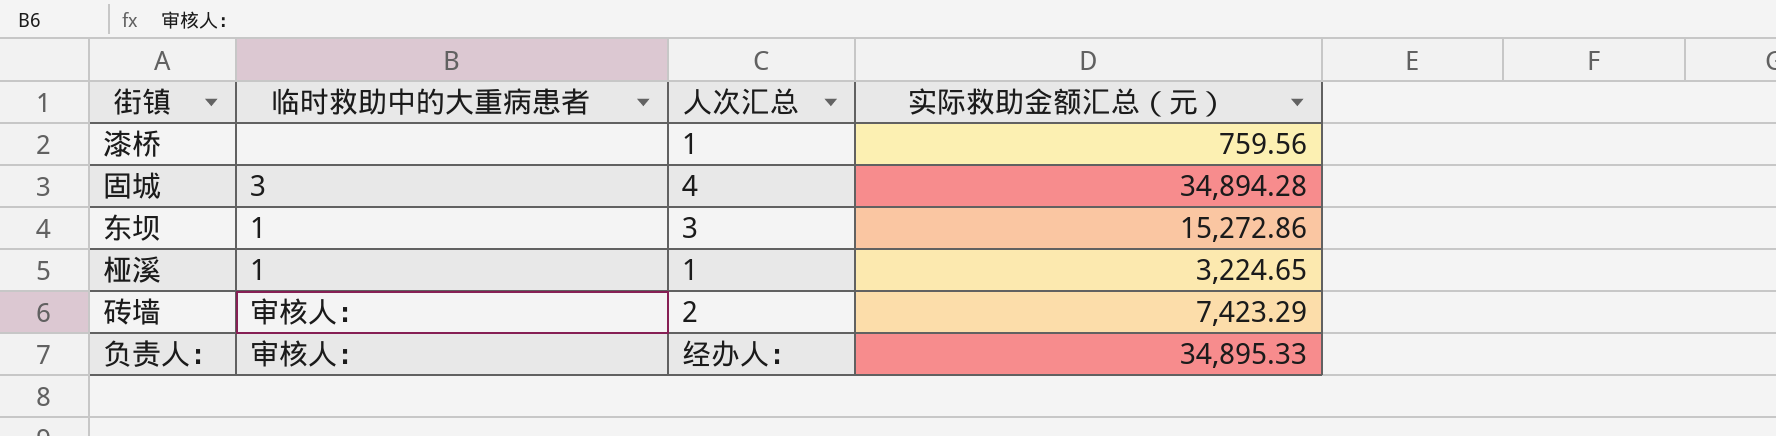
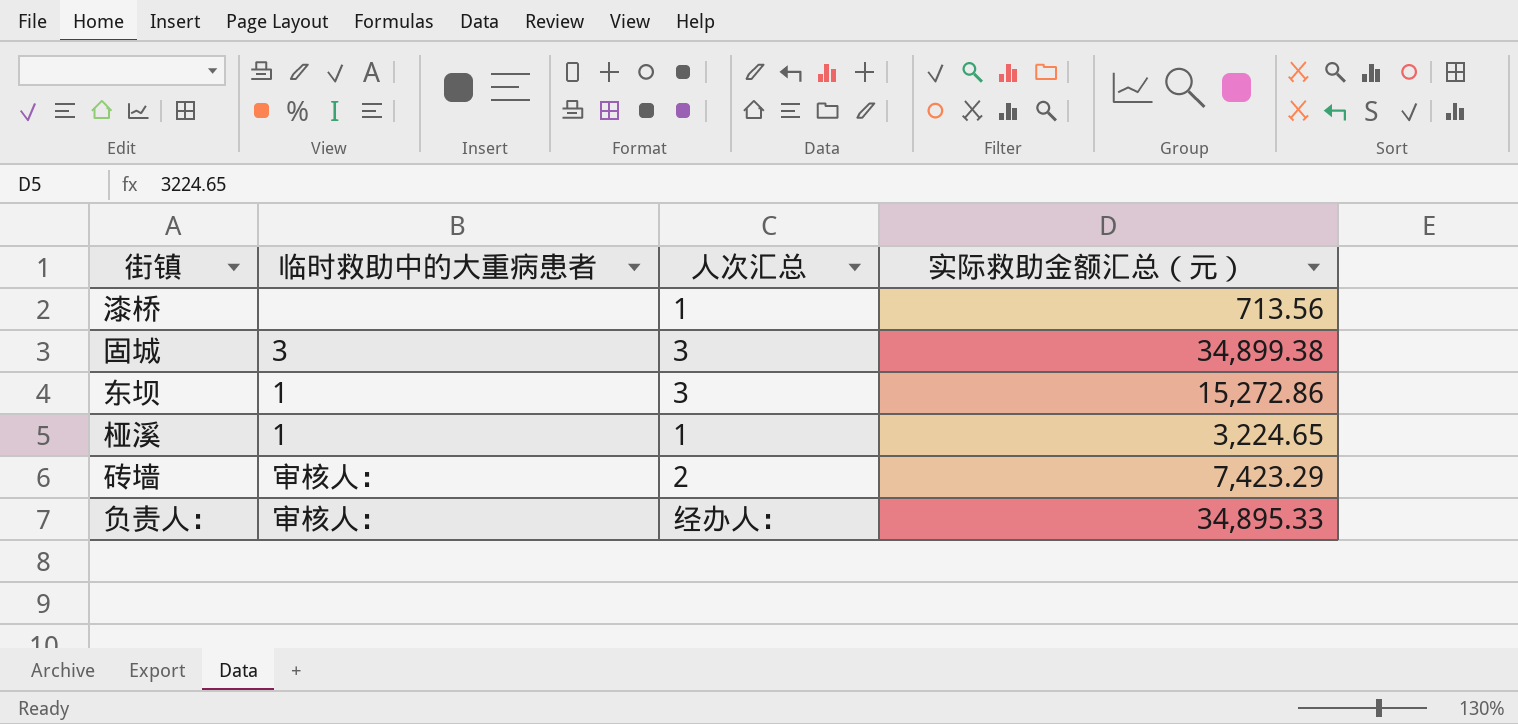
漆桥 | 实际救助金额汇总（元）: 759.56 -> 713.56
固城 | 人次汇总: 4 -> 3
固城 | 实际救助金额汇总（元）: 34,894.28 -> 34,899.38

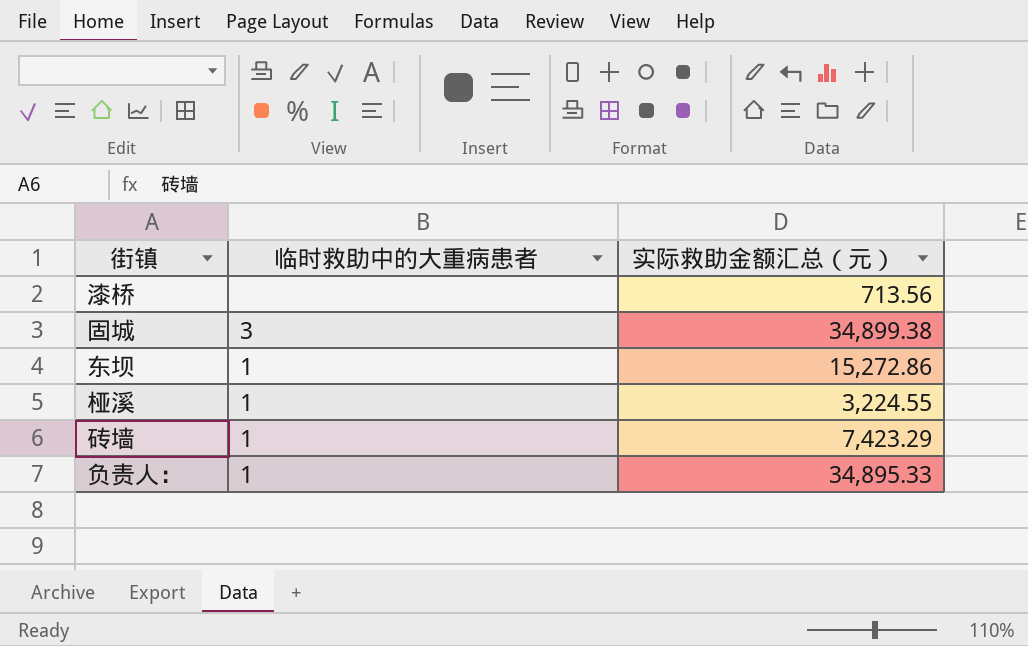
column 人次汇总 | position: 3 -> none
桠溪 | 实际救助金额汇总（元）: 3,224.65 -> 3,224.55
砖墙 | 临时救助中的大重病患者: 审核人： -> 1
负责人： | 临时救助中的大重病患者: 审核人： -> 1

